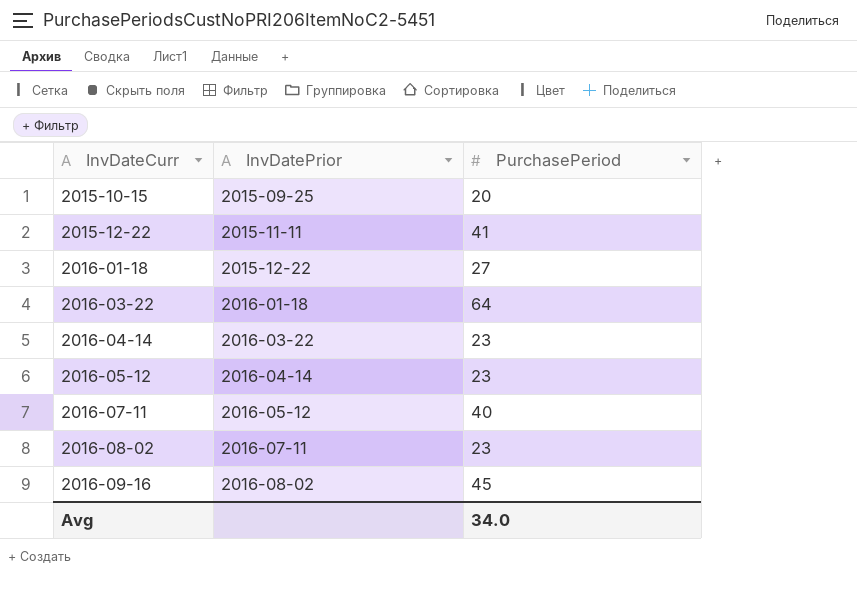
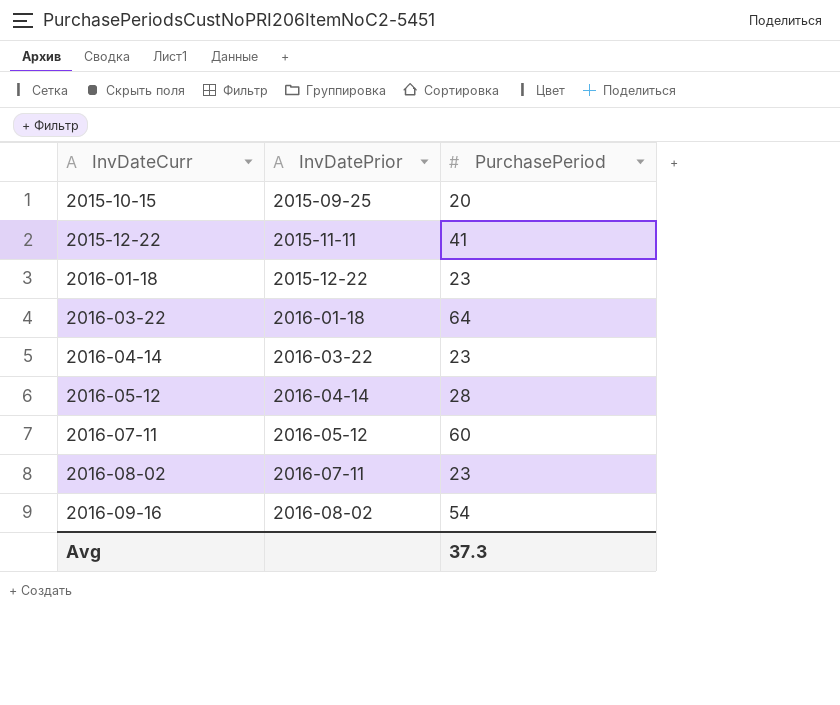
2016-01-18 | PurchasePeriod: 27 -> 23
2016-05-12 | PurchasePeriod: 23 -> 28
2016-07-11 | PurchasePeriod: 40 -> 60
2016-09-16 | PurchasePeriod: 45 -> 54
Avg | PurchasePeriod: 34.0 -> 37.3

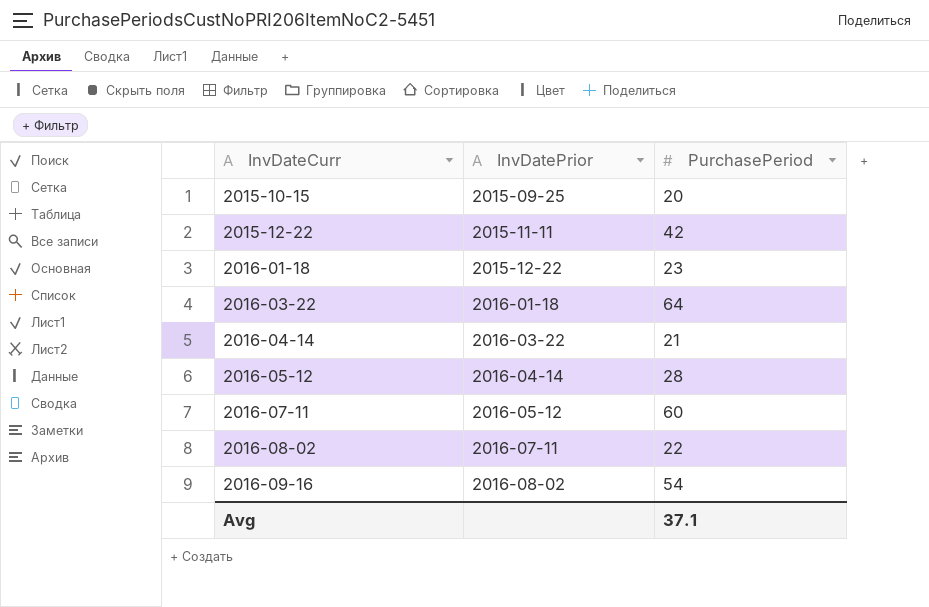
2015-12-22 | PurchasePeriod: 41 -> 42
2016-04-14 | PurchasePeriod: 23 -> 21
2016-08-02 | PurchasePeriod: 23 -> 22
Avg | PurchasePeriod: 37.3 -> 37.1

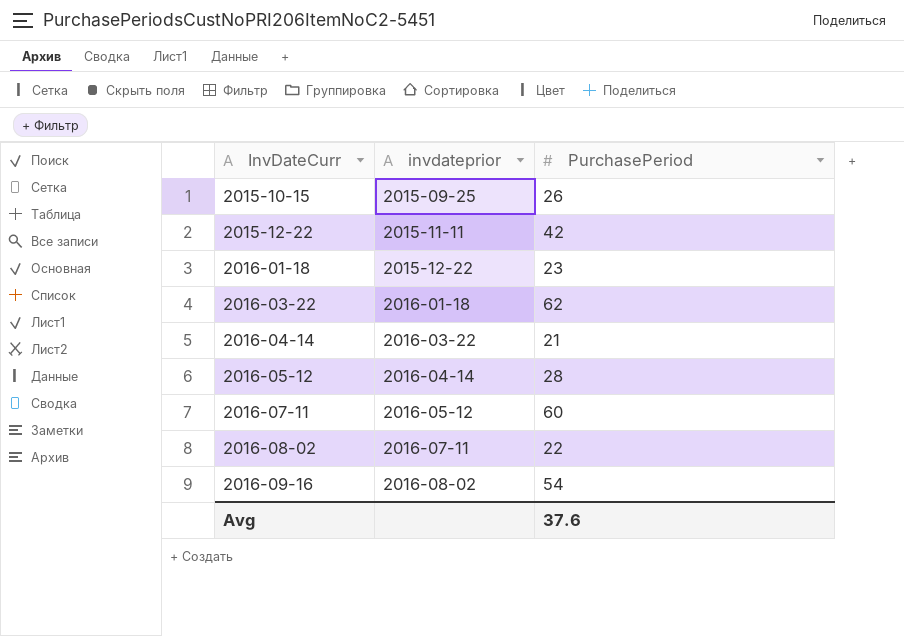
column name: InvDatePrior -> invdateprior
2015-10-15 | PurchasePeriod: 20 -> 26
2016-03-22 | PurchasePeriod: 64 -> 62
Avg | PurchasePeriod: 37.1 -> 37.6

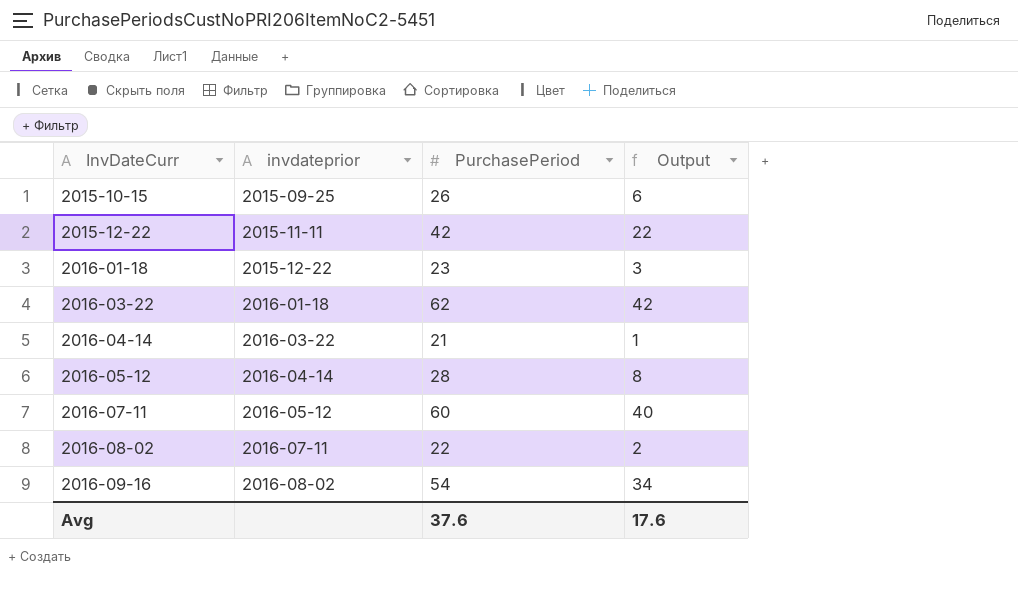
column Output | formula: none -> [PurchasePeriod] - 20

